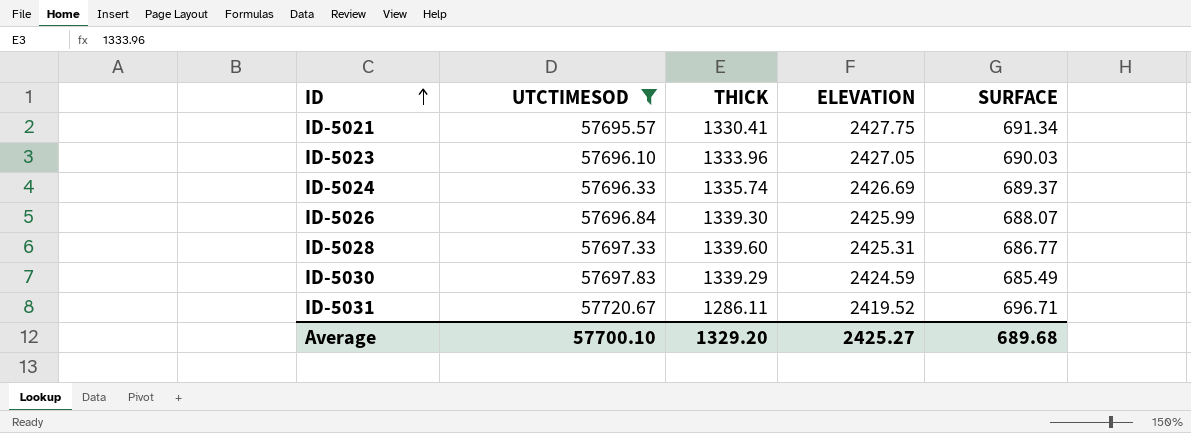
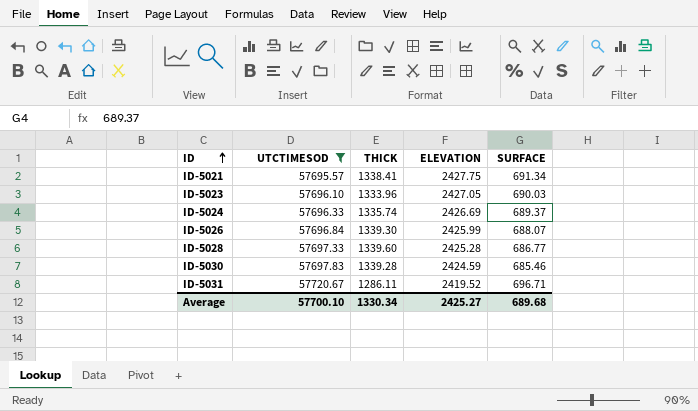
ID-5021 | THICK: 1330.41 -> 1338.41
ID-5028 | ELEVATION: 2425.31 -> 2425.28
ID-5030 | THICK: 1339.29 -> 1339.28
ID-5030 | SURFACE: 685.49 -> 685.46
Average | THICK: 1329.20 -> 1330.34

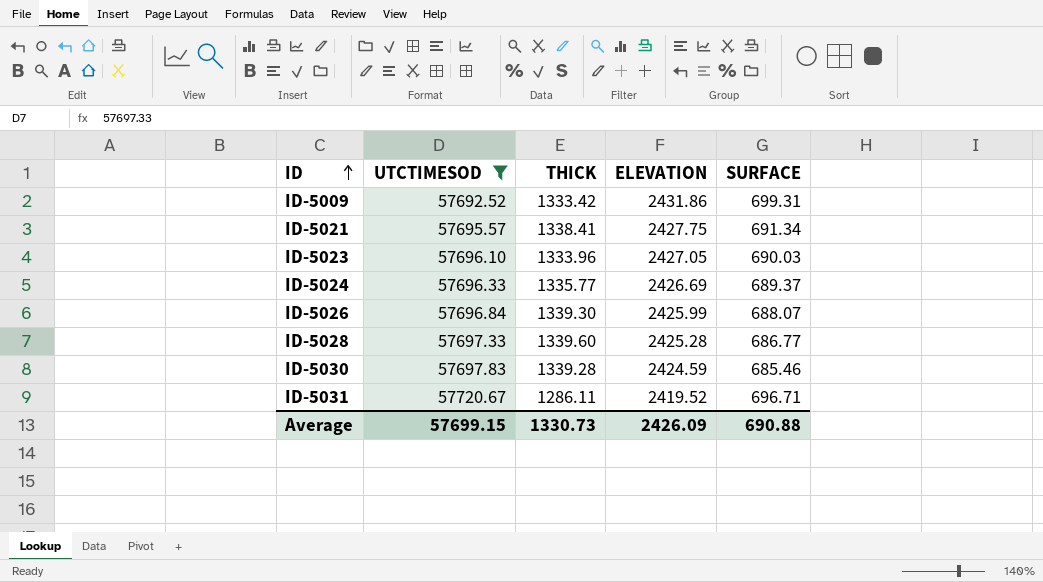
row ID-5009: none -> 57692.52 | 1333.42 | 2431.86 | 699.31
ID-5024 | THICK: 1335.74 -> 1335.77
Average | UTCTIMESOD: 57700.10 -> 57699.15
Average | THICK: 1330.34 -> 1330.73
Average | ELEVATION: 2425.27 -> 2426.09
Average | SURFACE: 689.68 -> 690.88

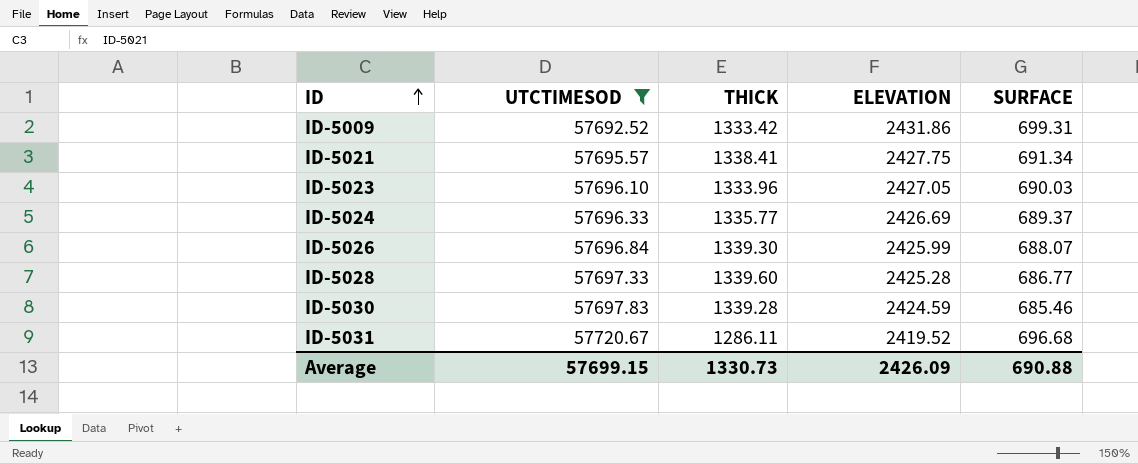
ID-5031 | SURFACE: 696.71 -> 696.68

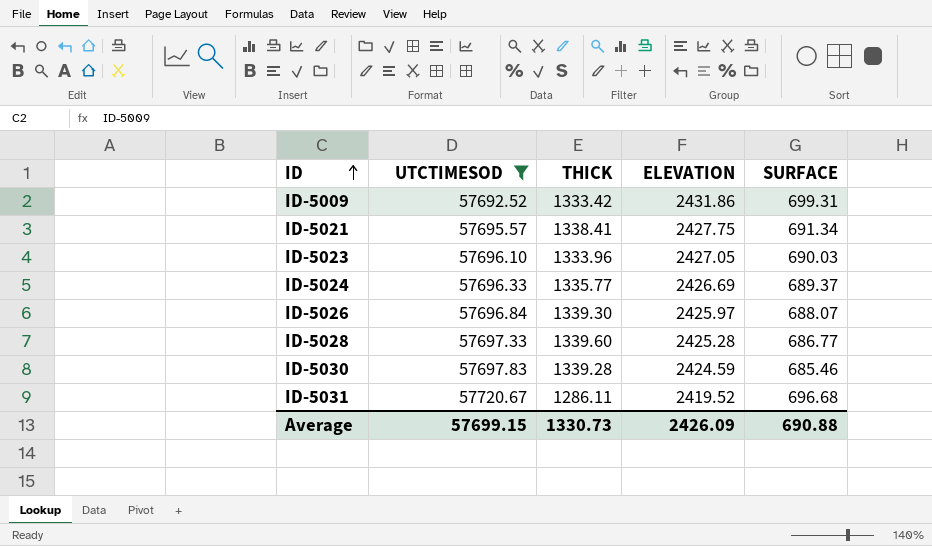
ID-5026 | ELEVATION: 2425.99 -> 2425.97

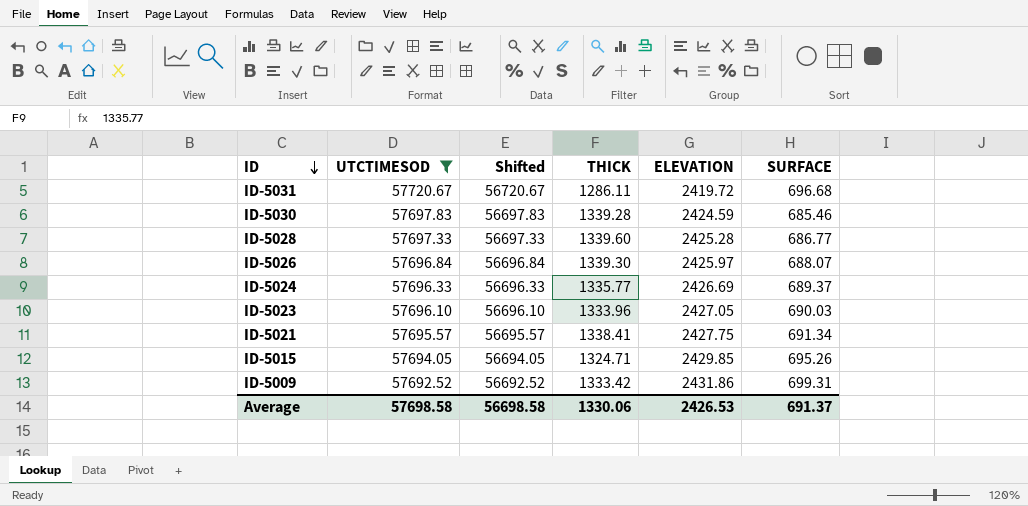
row order: ID ascending -> ID descending
column Shifted | formula: none -> [UTCTIMESOD] - 1000
ID-5031 | ELEVATION: 2419.52 -> 2419.72
row ID-5015: none -> 57694.05 | 56694.05 | 1324.71 | 2429.85 | 695.26
Average | UTCTIMESOD: 57699.15 -> 57698.58
Average | THICK: 1330.73 -> 1330.06
Average | ELEVATION: 2426.09 -> 2426.53
Average | SURFACE: 690.88 -> 691.37

